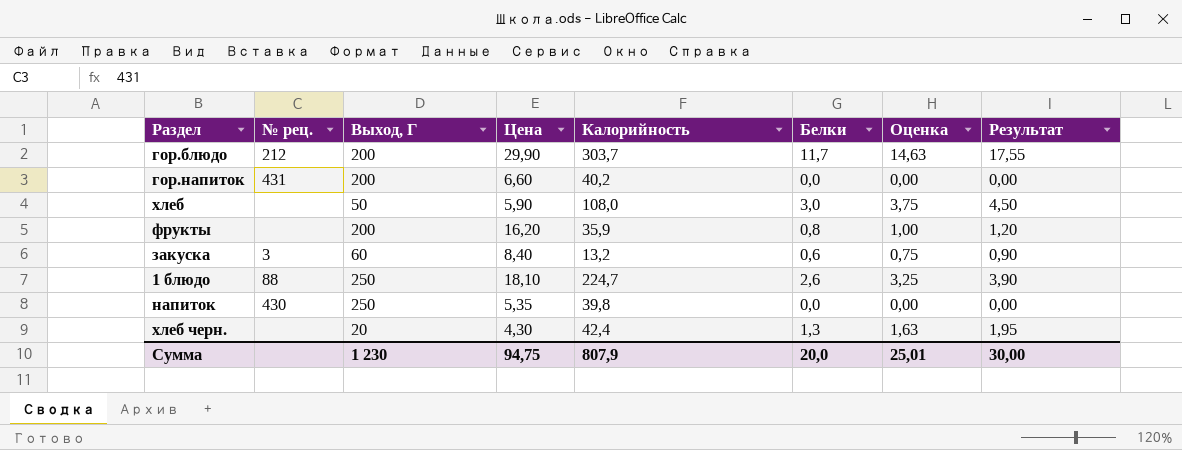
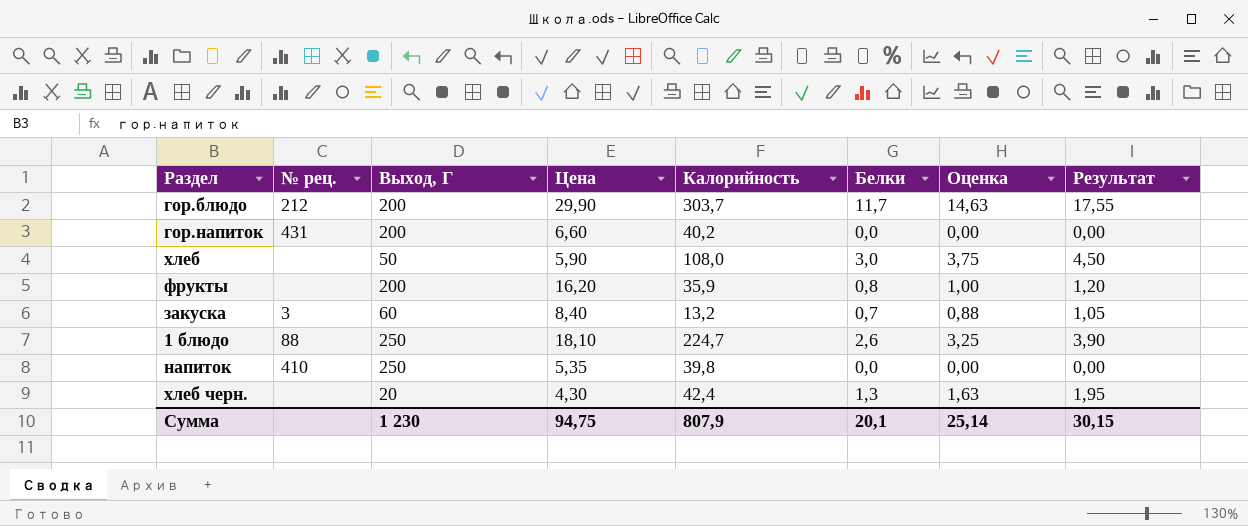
закуска | Белки: 0,6 -> 0,7
закуска | Оценка: 0,75 -> 0,88
закуска | Результат: 0,90 -> 1,05
напиток | № рец.: 430 -> 410
Сумма | Белки: 20,0 -> 20,1
Сумма | Оценка: 25,01 -> 25,14
Сумма | Результат: 30,00 -> 30,15

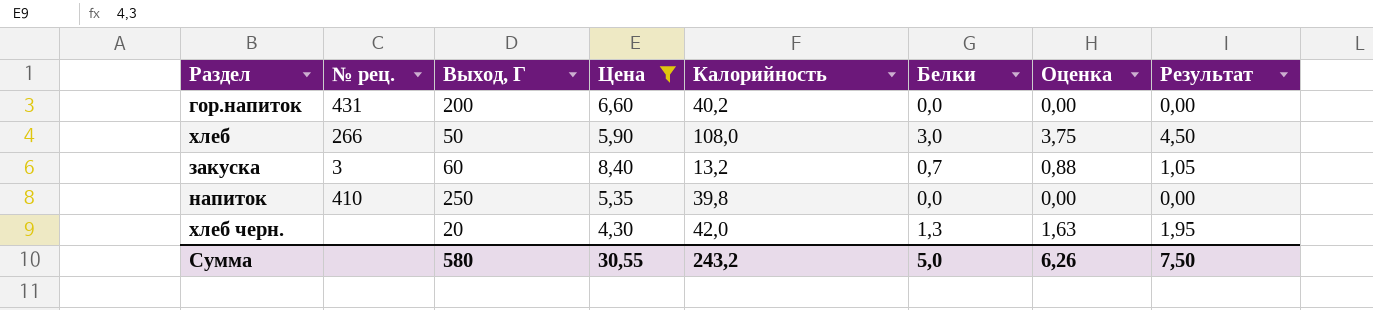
filter: none -> Цена <= 8,40
хлеб | № рец.: none -> 266
хлеб черн. | Калорийность: 42,4 -> 42,0
Сумма | Выход, Г: 1 230 -> 580
Сумма | Цена: 94,75 -> 30,55
Сумма | Калорийность: 807,9 -> 243,2
Сумма | Белки: 20,1 -> 5,0
Сумма | Оценка: 25,14 -> 6,26
Сумма | Результат: 30,15 -> 7,50

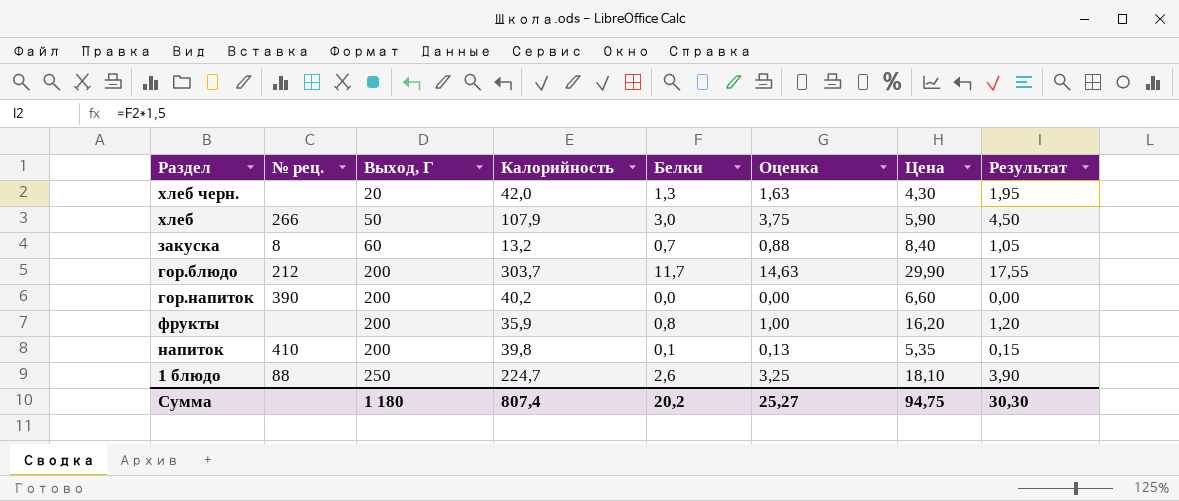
filter: Цена <= 8,40 -> none
row order: none -> Выход, Г ascending
column Цена | position: 4 -> 7
хлеб | Калорийность: 108,0 -> 107,9
закуска | № рец.: 3 -> 8
гор.напиток | № рец.: 431 -> 390
напиток | Выход, Г: 250 -> 200
напиток | Белки: 0,0 -> 0,1
напиток | Оценка: 0,00 -> 0,13
напиток | Результат: 0,00 -> 0,15
Сумма | Выход, Г: 580 -> 1 180
Сумма | Калорийность: 243,2 -> 807,4
Сумма | Белки: 5,0 -> 20,2
Сумма | Оценка: 6,26 -> 25,27
Сумма | Цена: 30,55 -> 94,75
Сумма | Результат: 7,50 -> 30,30

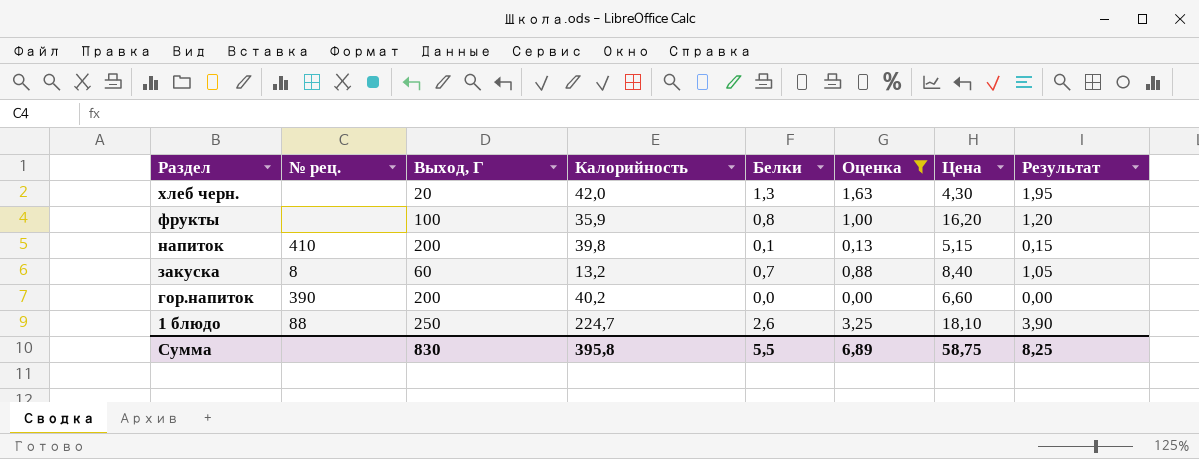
filter: none -> Оценка <= 3,25
row order: Выход, Г ascending -> Раздел descending
фрукты | Выход, Г: 200 -> 100
напиток | Цена: 5,35 -> 5,15
Сумма | Выход, Г: 1 180 -> 830
Сумма | Калорийность: 807,4 -> 395,8
Сумма | Белки: 20,2 -> 5,5
Сумма | Оценка: 25,27 -> 6,89
Сумма | Цена: 94,75 -> 58,75
Сумма | Результат: 30,30 -> 8,25

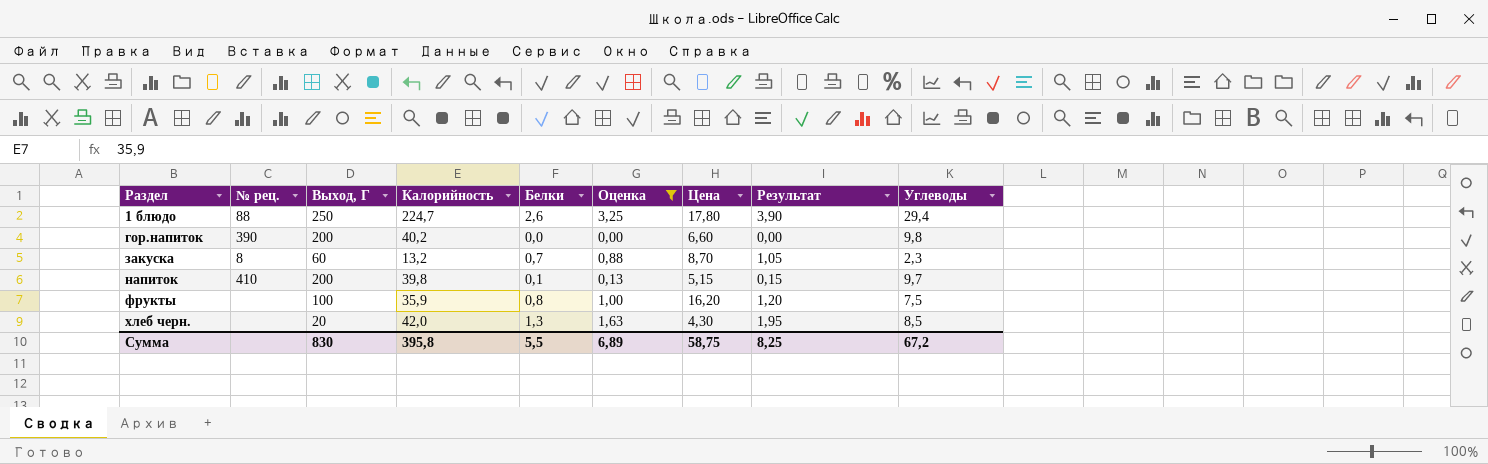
row order: Раздел descending -> Раздел ascending
column Углеводы | position: none -> 9
1 блюдо | Цена: 18,10 -> 17,80
закуска | Цена: 8,40 -> 8,70

